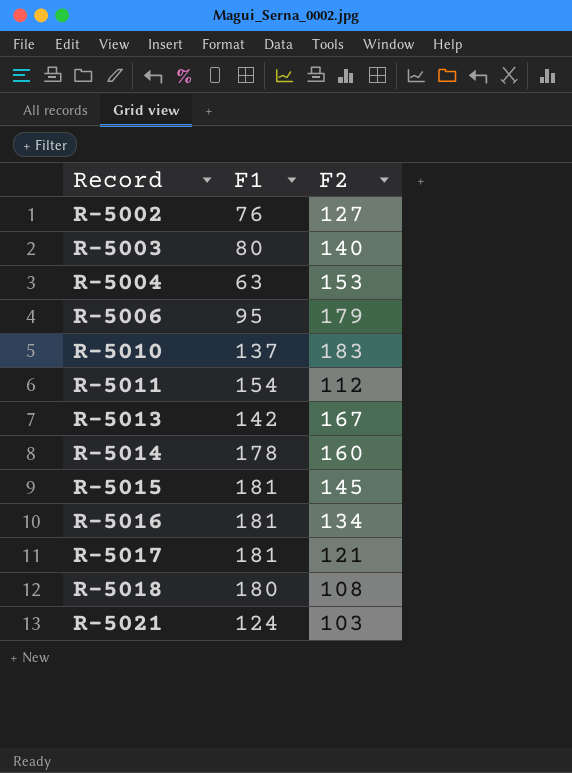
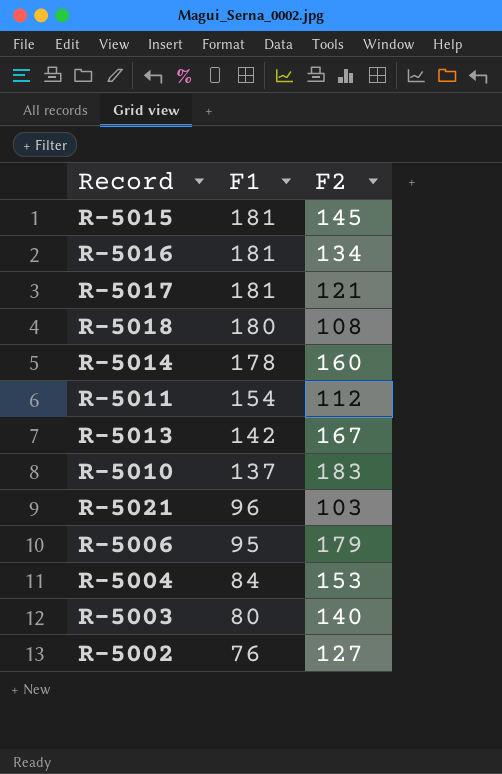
row order: Record ascending -> F1 descending
R-5021 | F1: 124 -> 96
R-5004 | F1: 63 -> 84

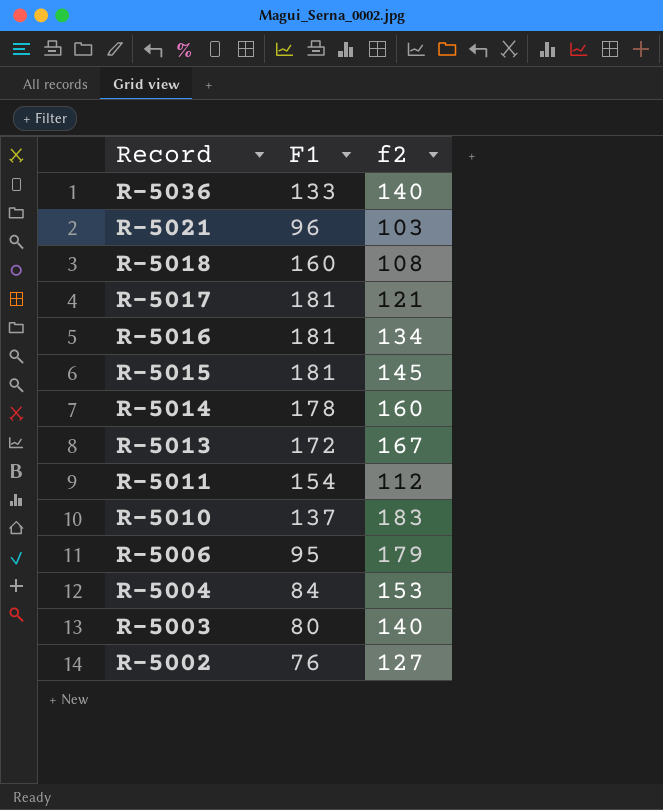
row order: F1 descending -> Record descending
column name: F2 -> f2
row R-5036: none -> 133 | 140
R-5018 | F1: 180 -> 160
R-5013 | F1: 142 -> 172

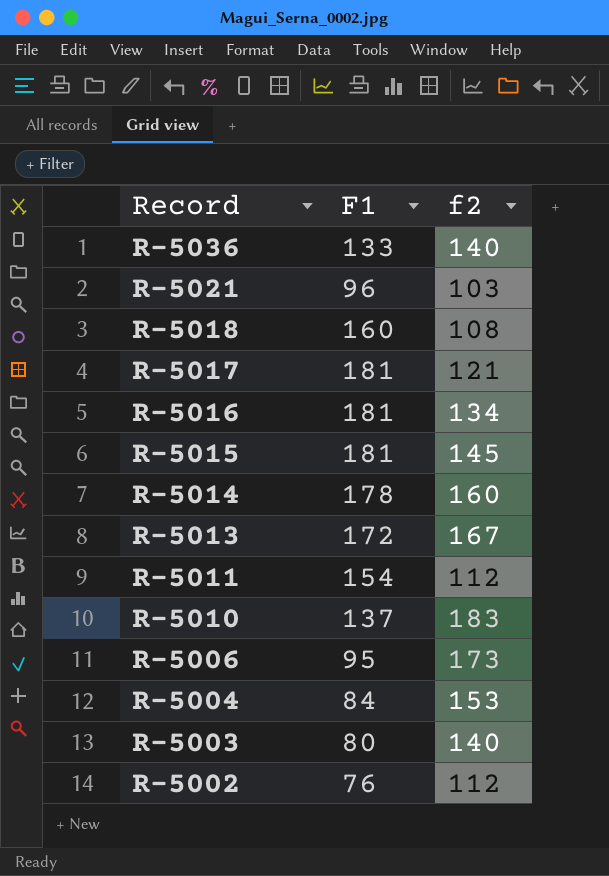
R-5006 | f2: 179 -> 173
R-5002 | f2: 127 -> 112

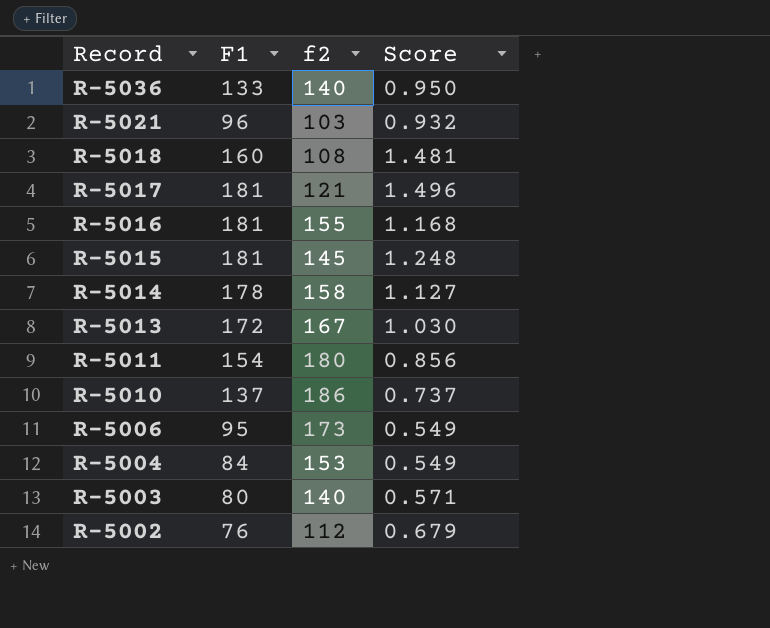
column Score | formula: none -> [F1] / [f2]
R-5016 | f2: 134 -> 155
R-5014 | f2: 160 -> 158
R-5011 | f2: 112 -> 180
R-5010 | f2: 183 -> 186

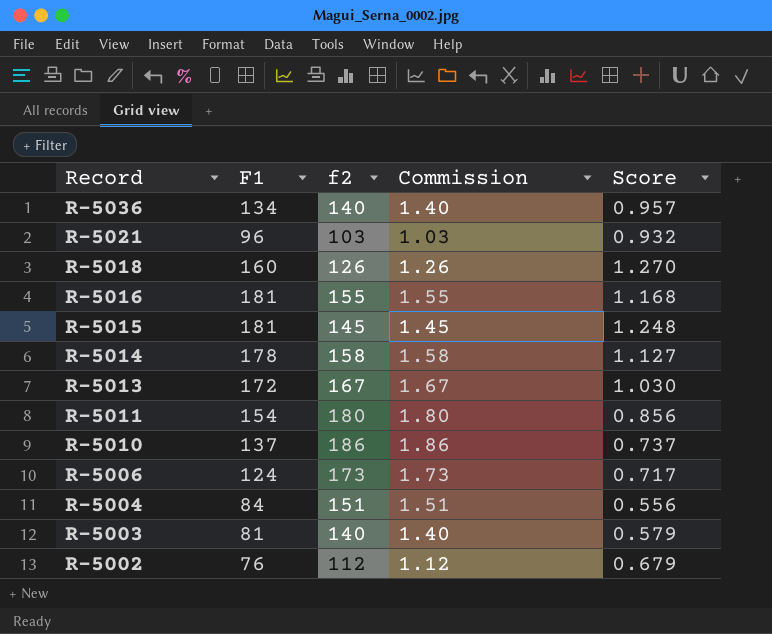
column Commission | formula: none -> [f2] * 0.01
row R-5017: 181 | 121 | 1.496 -> none
R-5036 | F1: 133 -> 134
R-5036 | Score: 0.950 -> 0.957
R-5018 | f2: 108 -> 126
R-5018 | Score: 1.481 -> 1.270
R-5006 | F1: 95 -> 124
R-5006 | Score: 0.549 -> 0.717
R-5004 | f2: 153 -> 151
R-5004 | Score: 0.549 -> 0.556
R-5003 | F1: 80 -> 81
R-5003 | Score: 0.571 -> 0.579

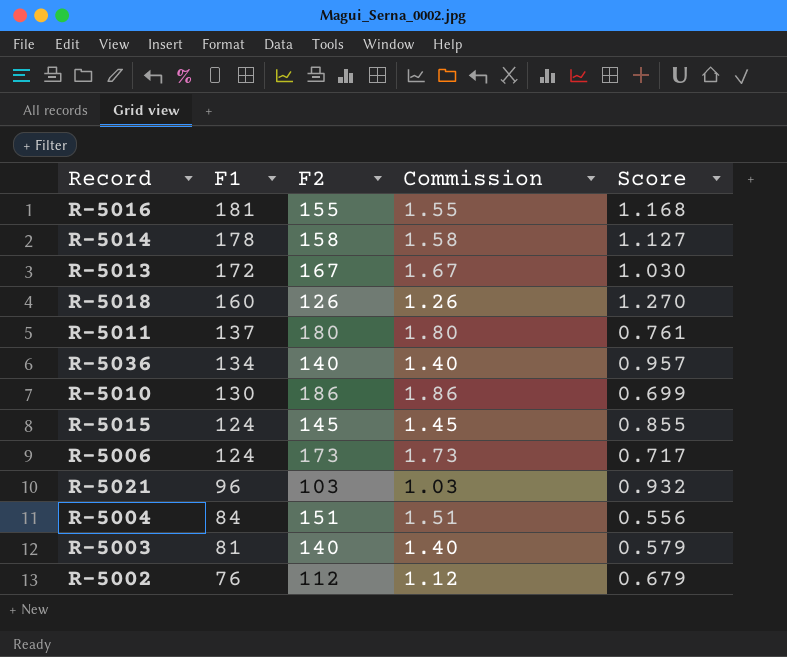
row order: Record descending -> F1 descending
column name: f2 -> F2
R-5011 | F1: 154 -> 137
R-5011 | Score: 0.856 -> 0.761
R-5010 | F1: 137 -> 130
R-5010 | Score: 0.737 -> 0.699
R-5015 | F1: 181 -> 124
R-5015 | Score: 1.248 -> 0.855

